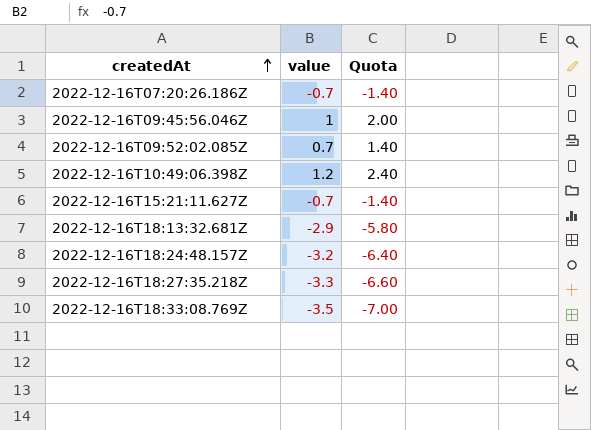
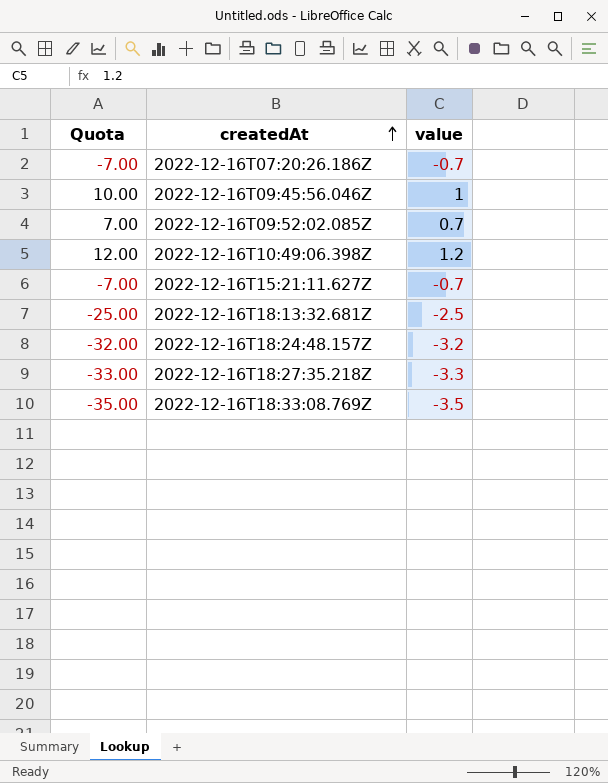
column Quota | formula: [value] * 2 -> [value] * 10
column Quota | position: 3 -> 1
2022-12-16T18:13:32.681Z | value: -2.9 -> -2.5

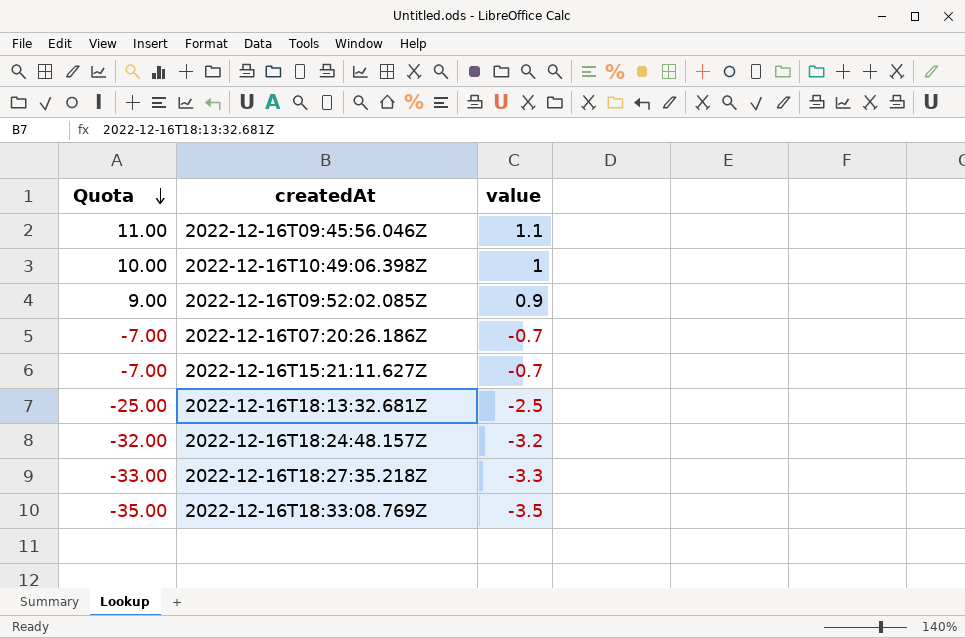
row order: createdAt ascending -> Quota descending
2022-12-16T09:45:56.046Z | Quota: 10.00 -> 11.00
2022-12-16T09:45:56.046Z | value: 1 -> 1.1
2022-12-16T10:49:06.398Z | Quota: 12.00 -> 10.00
2022-12-16T10:49:06.398Z | value: 1.2 -> 1
2022-12-16T09:52:02.085Z | Quota: 7.00 -> 9.00
2022-12-16T09:52:02.085Z | value: 0.7 -> 0.9

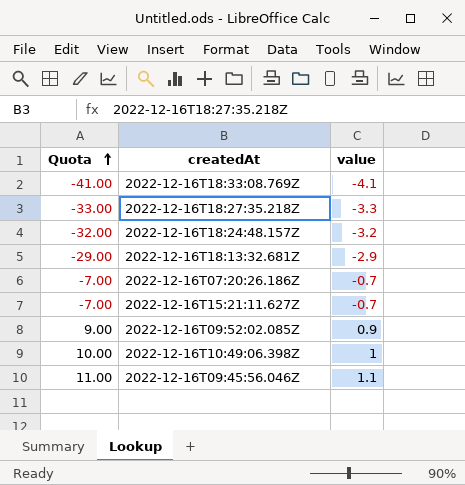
row order: Quota descending -> Quota ascending
2022-12-16T18:33:08.769Z | Quota: -35.00 -> -41.00
2022-12-16T18:33:08.769Z | value: -3.5 -> -4.1
2022-12-16T18:13:32.681Z | Quota: -25.00 -> -29.00
2022-12-16T18:13:32.681Z | value: -2.5 -> -2.9

